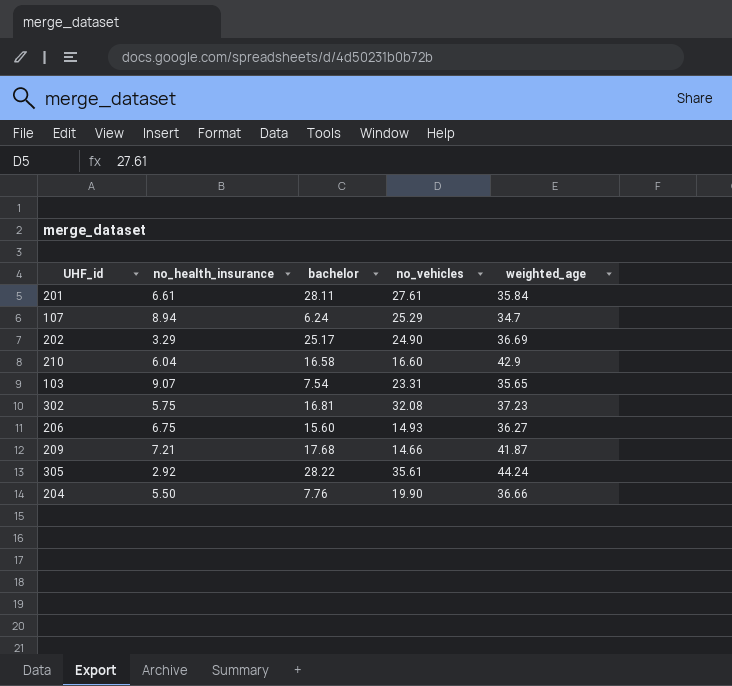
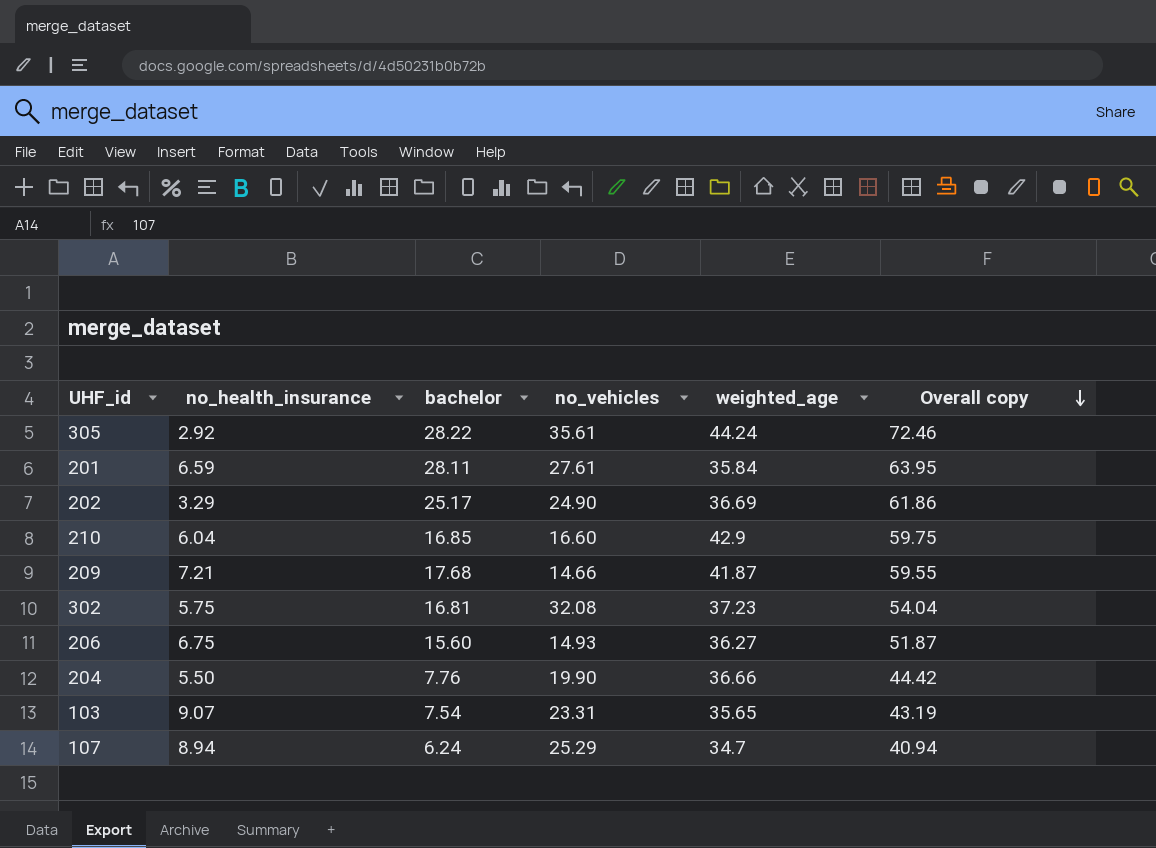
row order: none -> Overall copy descending
column Overall copy | formula: none -> [bachelor] + [weighted_age]
201 | no_health_insurance: 6.61 -> 6.59
210 | bachelor: 16.58 -> 16.85

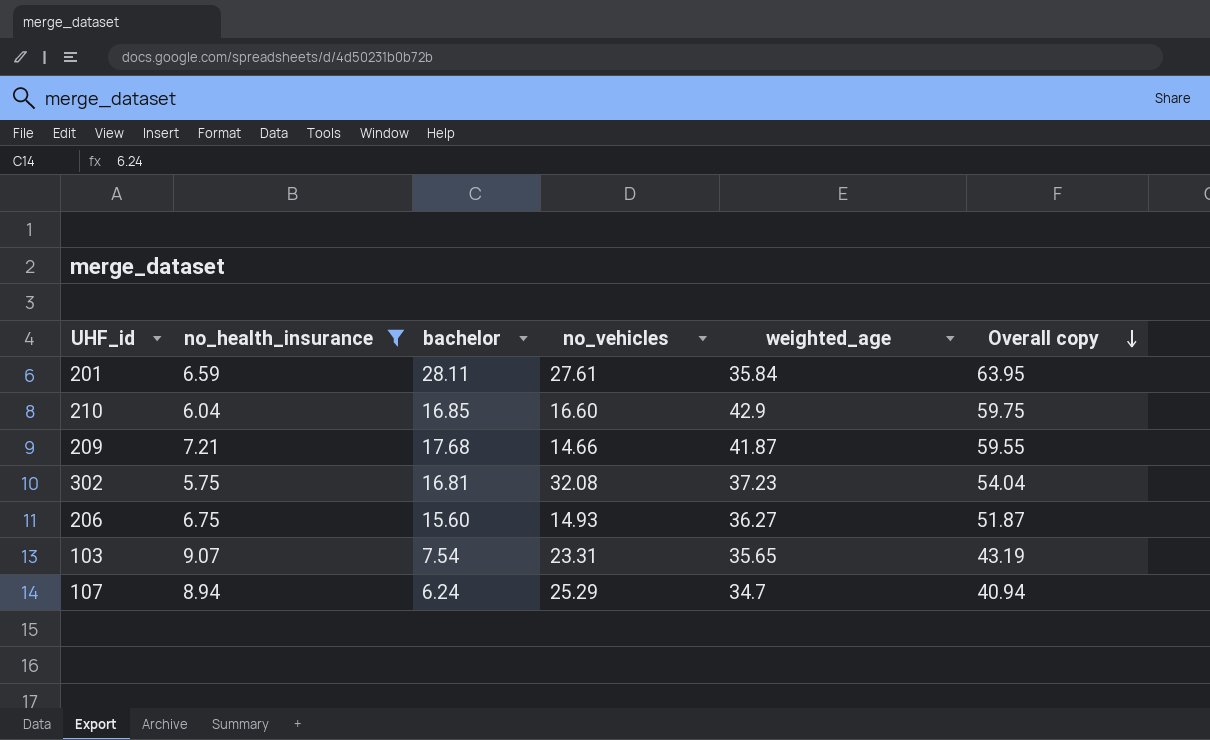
filter: none -> no_health_insurance >= 5.75

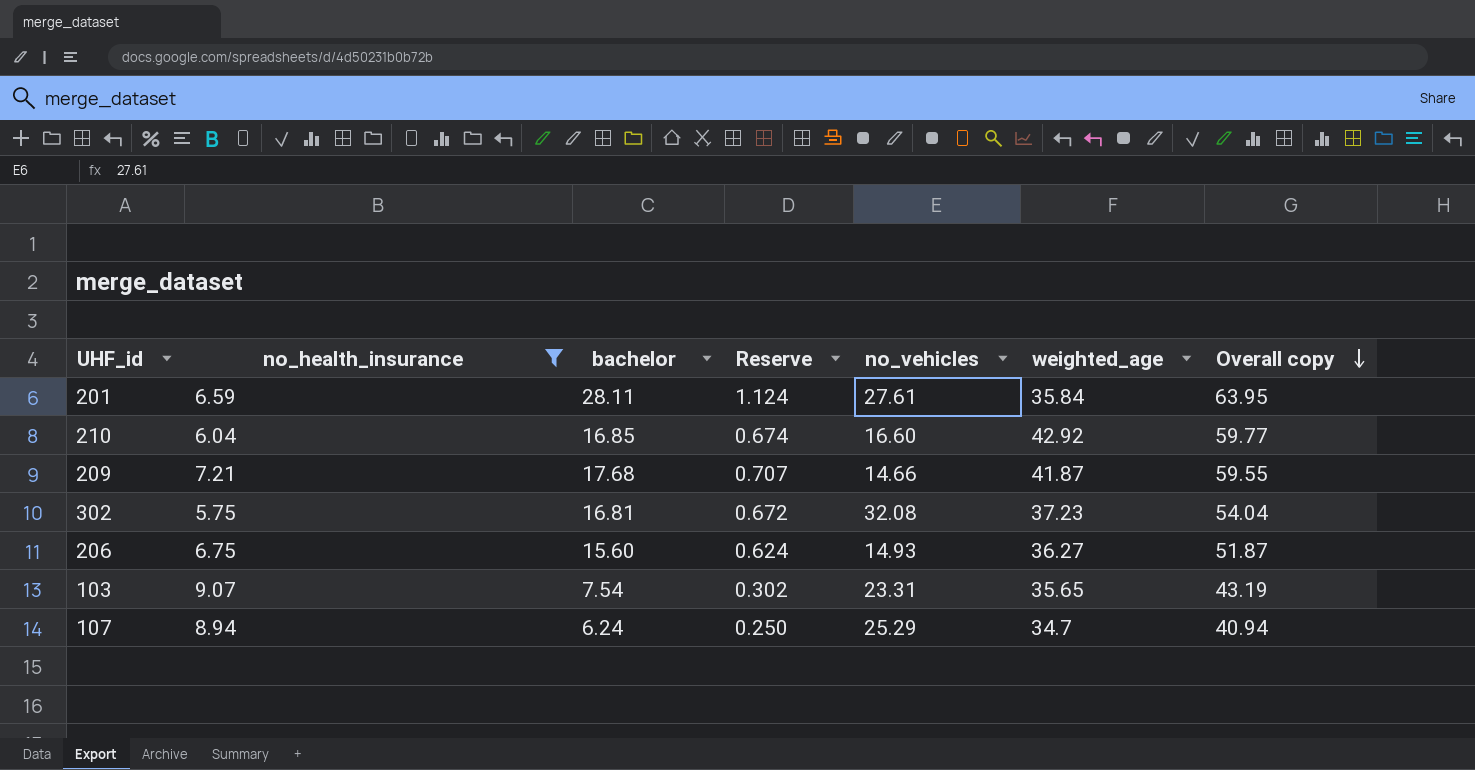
column Reserve | formula: none -> [bachelor] * 0.04
210 | weighted_age: 42.9 -> 42.92
210 | Overall copy: 59.75 -> 59.77

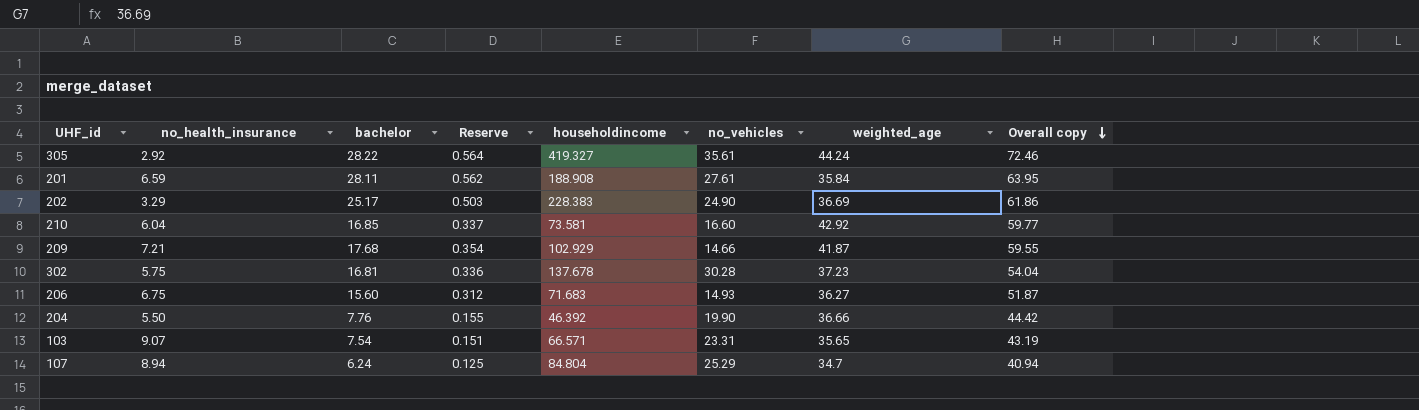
filter: no_health_insurance >= 5.75 -> none
column Reserve | formula: [bachelor] * 0.04 -> [bachelor] * 0.02
column householdincome | position: none -> 5
302 | no_vehicles: 32.08 -> 30.28

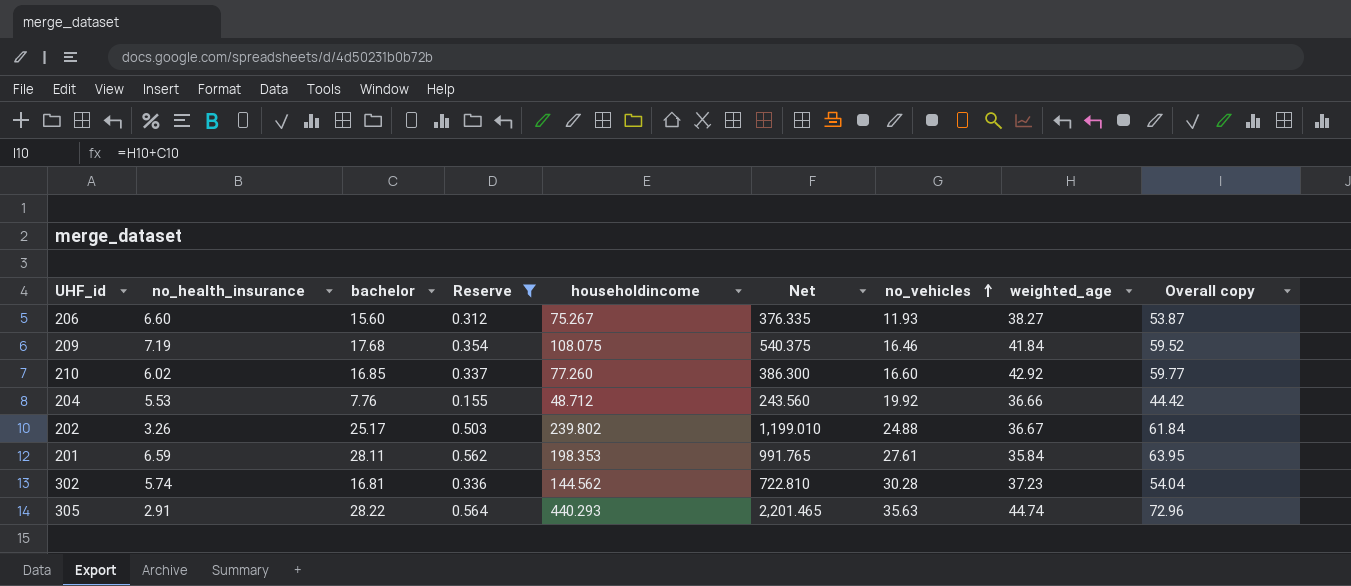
filter: none -> Reserve >= 0.155
row order: Overall copy descending -> no_vehicles ascending
column Net | formula: none -> [householdincome] * 5
206 | no_health_insurance: 6.75 -> 6.60
206 | householdincome: 71.683 -> 75.267
206 | no_vehicles: 14.93 -> 11.93
206 | weighted_age: 36.27 -> 38.27
206 | Overall copy: 51.87 -> 53.87
209 | no_health_insurance: 7.21 -> 7.19
209 | householdincome: 102.929 -> 108.075
209 | no_vehicles: 14.66 -> 16.46
209 | weighted_age: 41.87 -> 41.84
209 | Overall copy: 59.55 -> 59.52
210 | no_health_insurance: 6.04 -> 6.02
210 | householdincome: 73.581 -> 77.260
204 | no_health_insurance: 5.50 -> 5.53
204 | householdincome: 46.392 -> 48.712
204 | no_vehicles: 19.90 -> 19.92
202 | no_health_insurance: 3.29 -> 3.26
202 | householdincome: 228.383 -> 239.802
202 | no_vehicles: 24.90 -> 24.88
202 | weighted_age: 36.69 -> 36.67
202 | Overall copy: 61.86 -> 61.84
201 | householdincome: 188.908 -> 198.353
302 | no_health_insurance: 5.75 -> 5.74
302 | householdincome: 137.678 -> 144.562
305 | no_health_insurance: 2.92 -> 2.91
305 | householdincome: 419.327 -> 440.293
305 | no_vehicles: 35.61 -> 35.63
305 | weighted_age: 44.24 -> 44.74
305 | Overall copy: 72.46 -> 72.96

